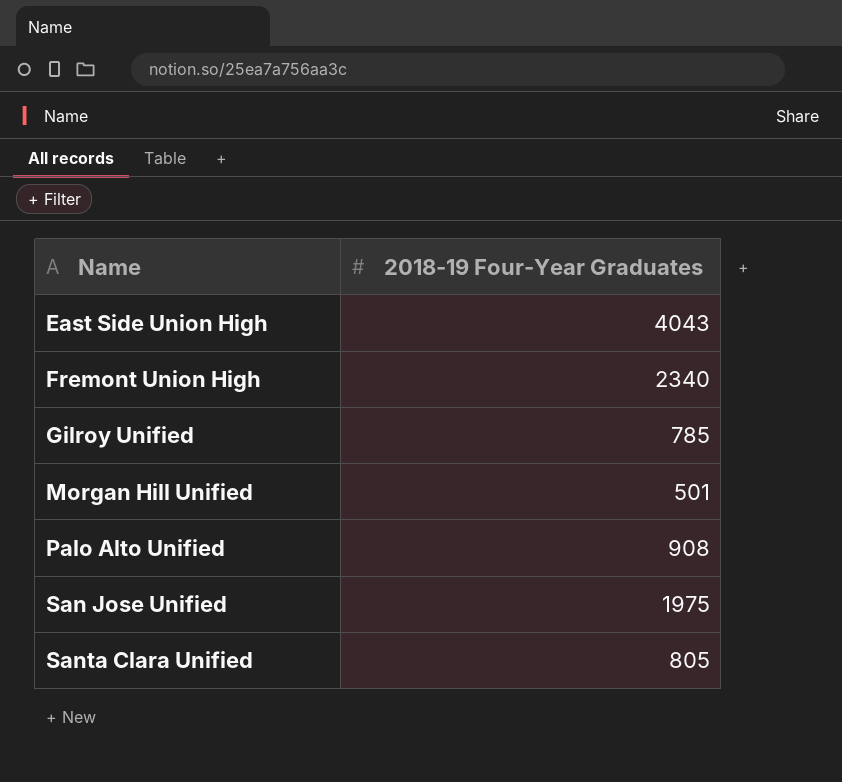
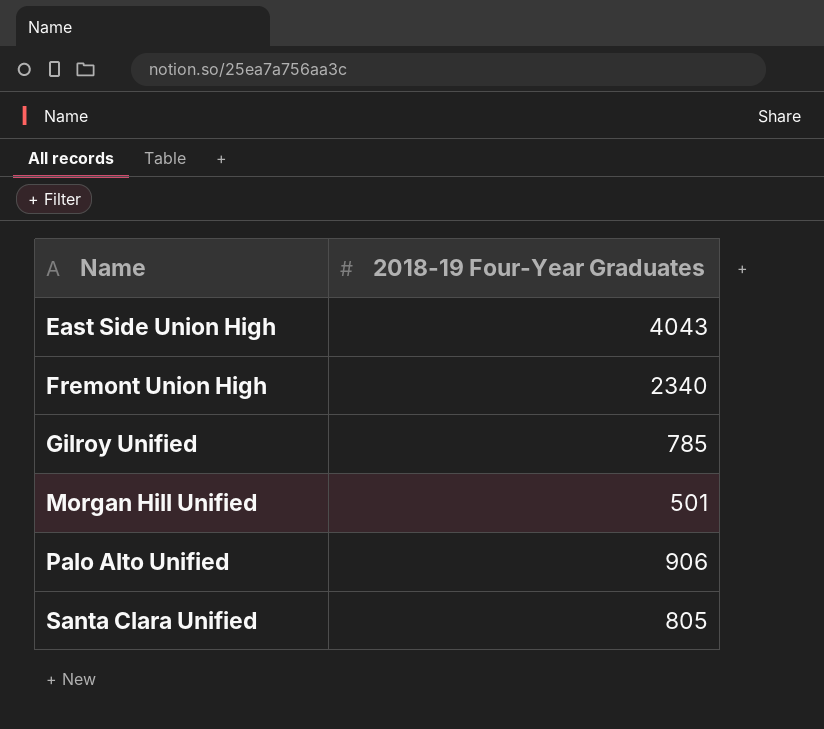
row San Jose Unified: 1975 -> none
Palo Alto Unified | 2018-19 Four-Year Graduates: 908 -> 906

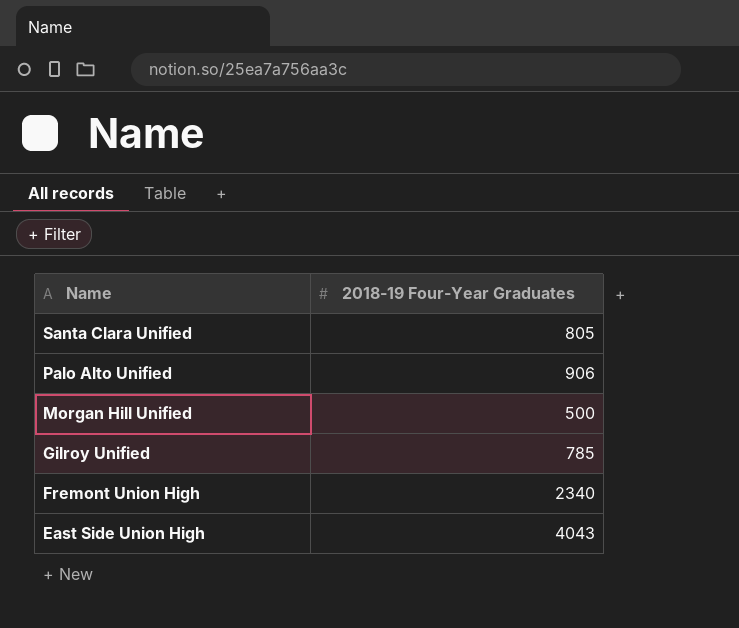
row order: Name ascending -> Name descending
Morgan Hill Unified | 2018-19 Four-Year Graduates: 501 -> 500

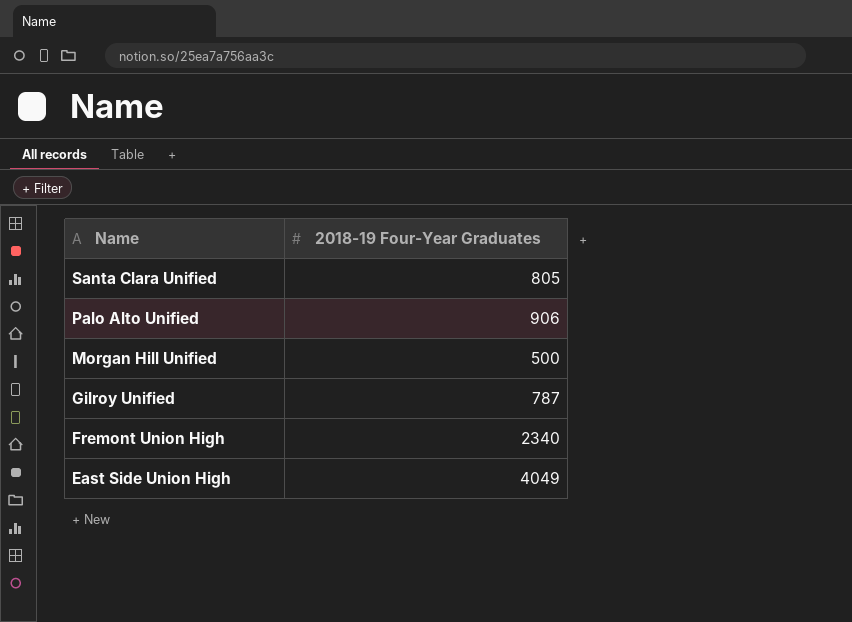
Gilroy Unified | 2018-19 Four-Year Graduates: 785 -> 787
East Side Union High | 2018-19 Four-Year Graduates: 4043 -> 4049

